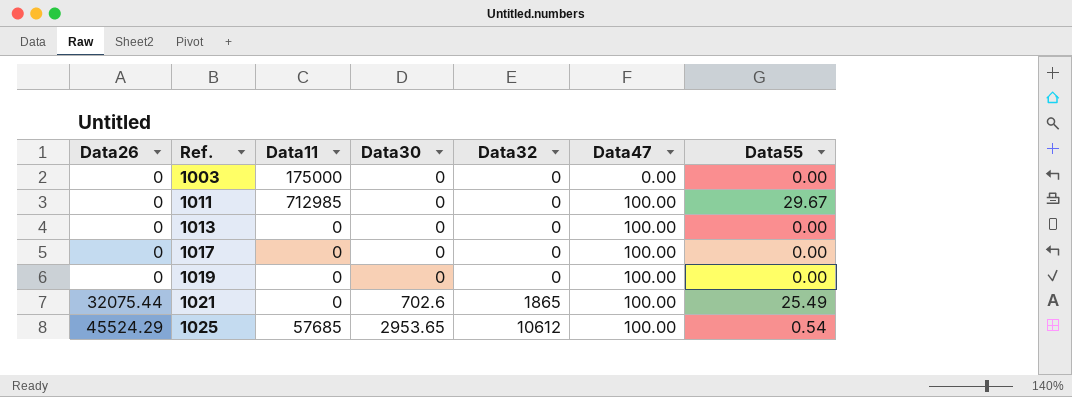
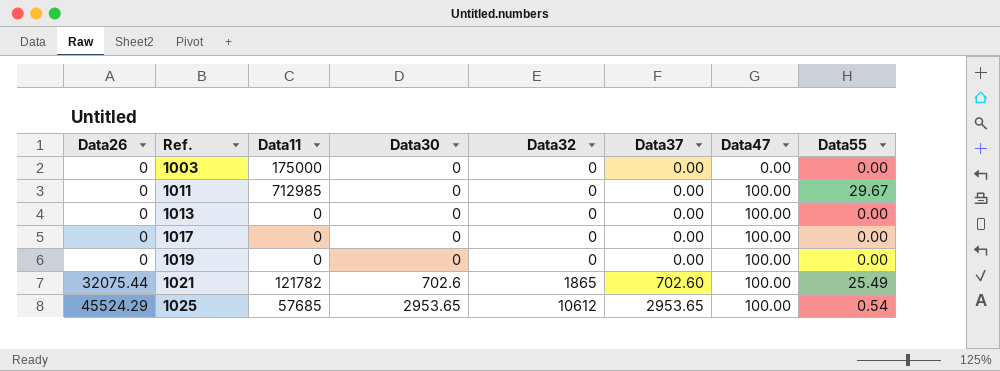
column Data37 | position: none -> 6
1021 | Data11: 0 -> 121782

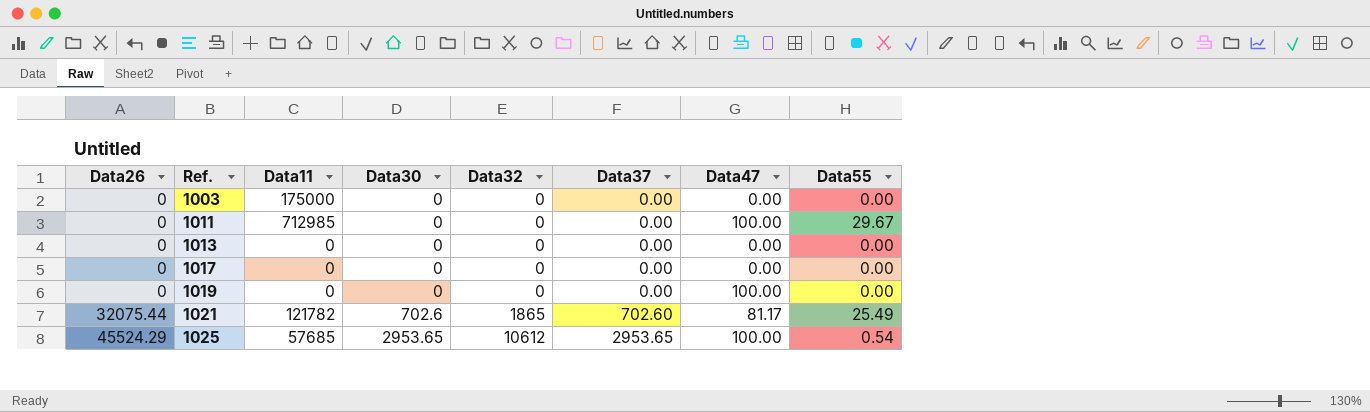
1013 | Data47: 100.00 -> 0.00
1017 | Data47: 100.00 -> 0.00
1021 | Data47: 100.00 -> 81.17

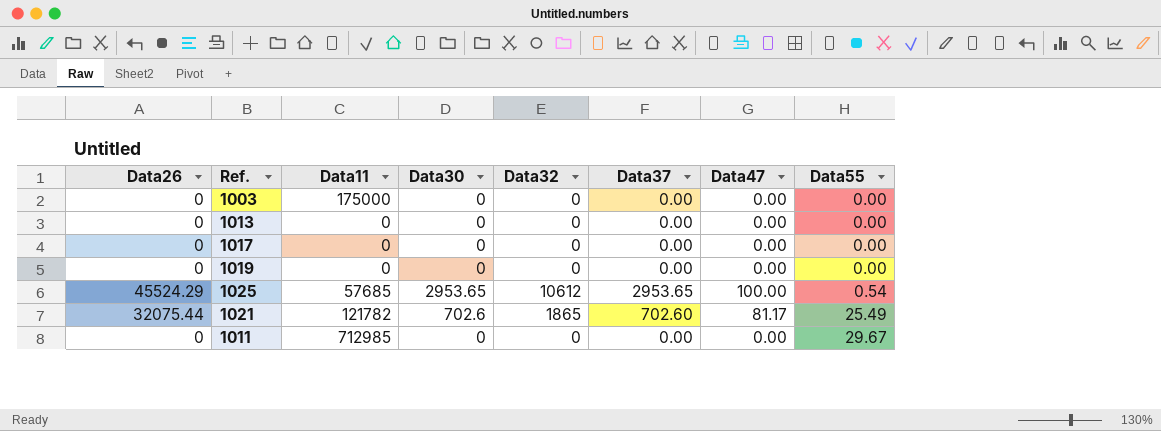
row order: Data26 ascending -> Data55 ascending
1019 | Data47: 100.00 -> 0.00
1011 | Data47: 100.00 -> 0.00

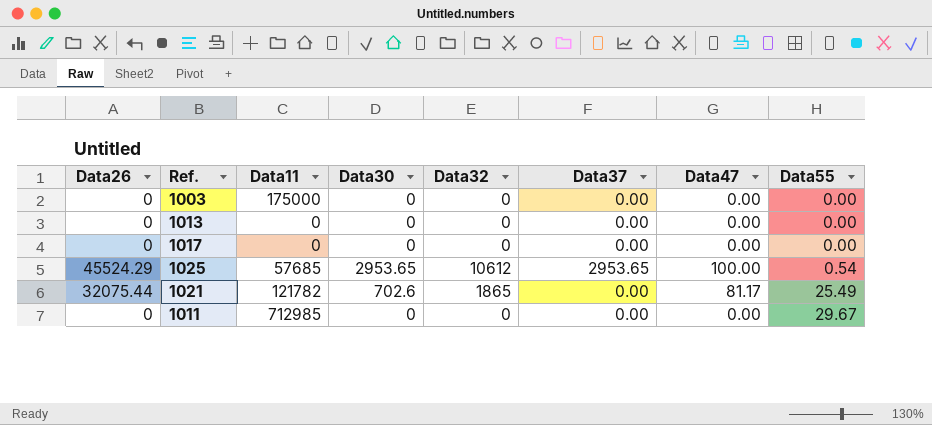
row 1019: 0 | 0 | 0 | 0 | 0.00 | 0.00 | 0.00 -> none
1021 | Data37: 702.60 -> 0.00

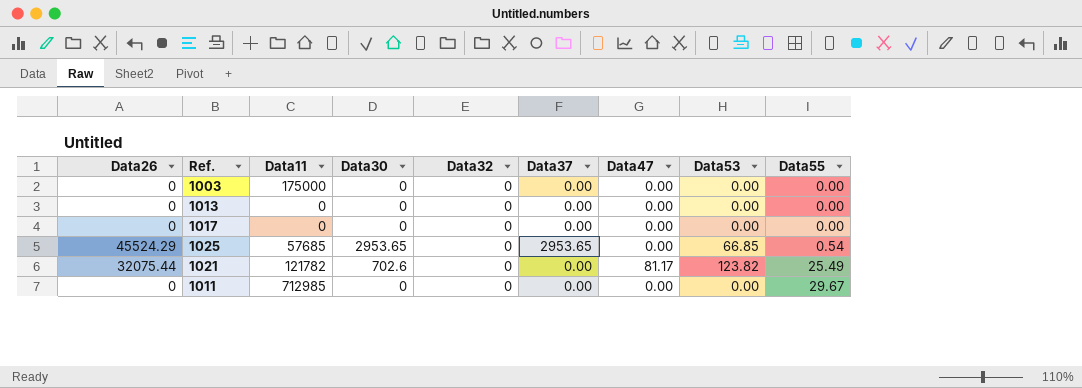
column Data53 | position: none -> 8
1025 | Data32: 10612 -> 0
1025 | Data47: 100.00 -> 0.00
1021 | Data32: 1865 -> 0

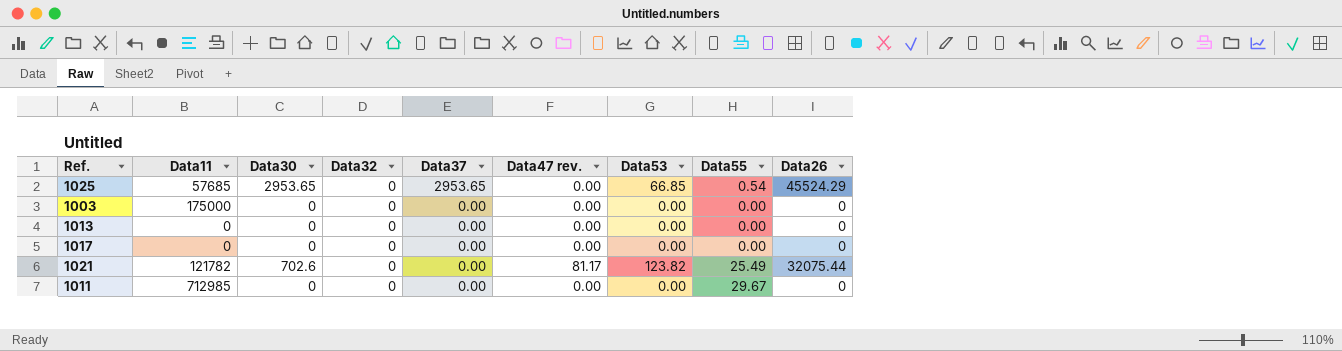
row order: Data55 ascending -> Data37 descending
column name: Data47 -> Data47 rev.
column Data26 | position: 1 -> 9

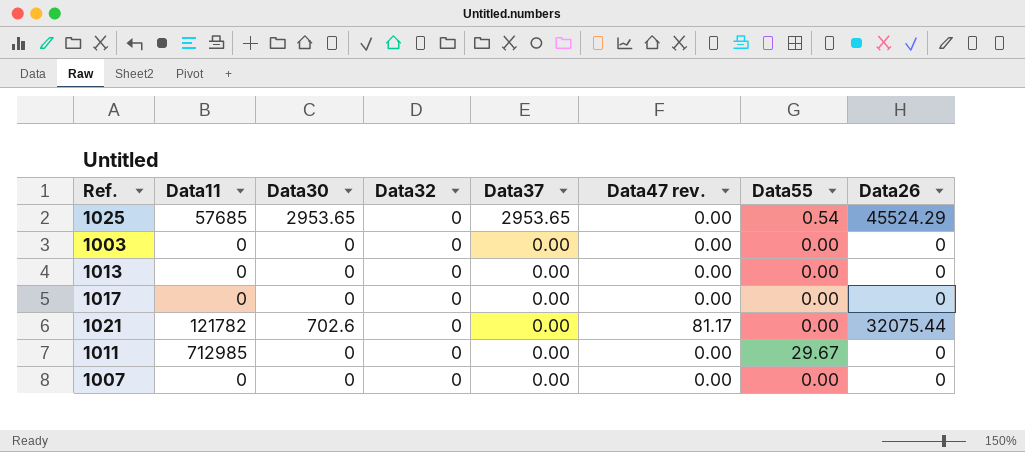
column Data53 | position: 7 -> none
1003 | Data11: 175000 -> 0
1021 | Data55: 25.49 -> 0.00
row 1007: none -> 0 | 0 | 0 | 0.00 | 0.00 | 0.00 | 0

